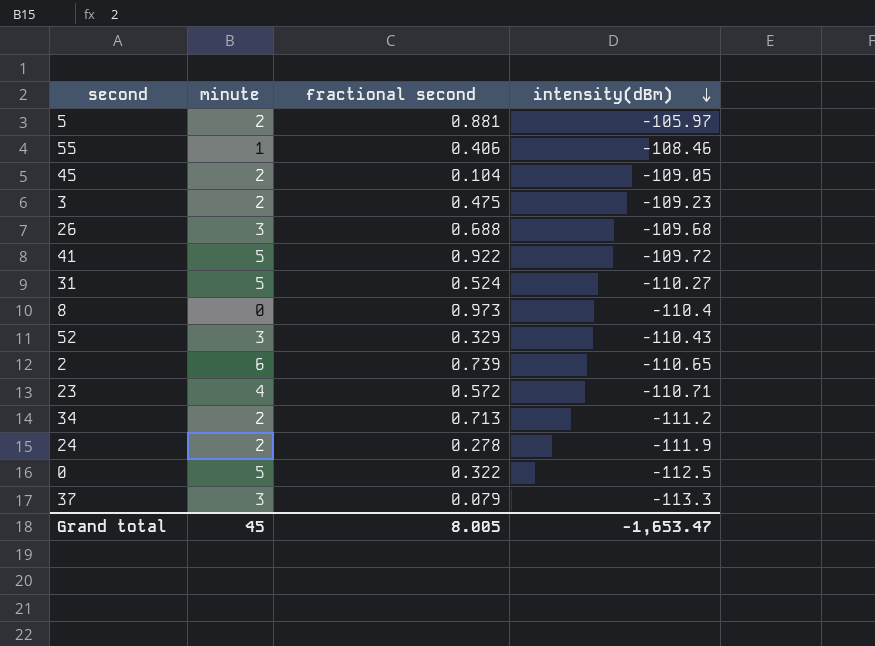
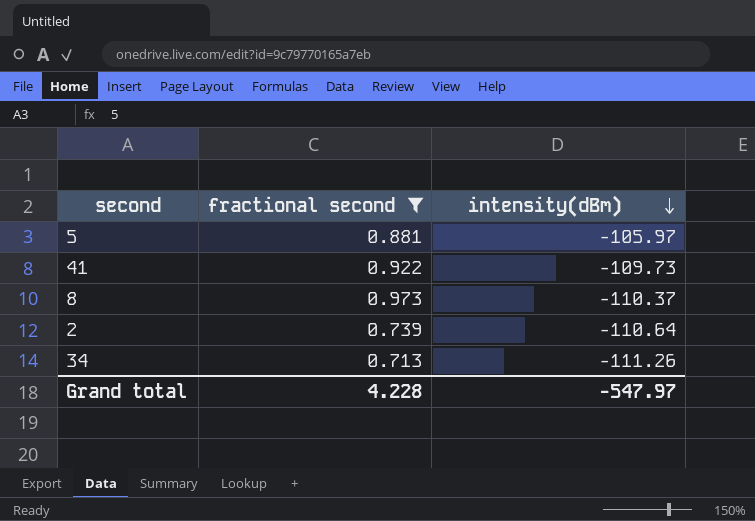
filter: none -> fractional second >= 0.713
column minute | position: 2 -> none
41 | intensity(dBm): -109.72 -> -109.73
8 | intensity(dBm): -110.4 -> -110.37
2 | intensity(dBm): -110.65 -> -110.64
34 | intensity(dBm): -111.2 -> -111.26
Grand total | fractional second: 8.005 -> 4.228
Grand total | intensity(dBm): -1,653.47 -> -547.97

